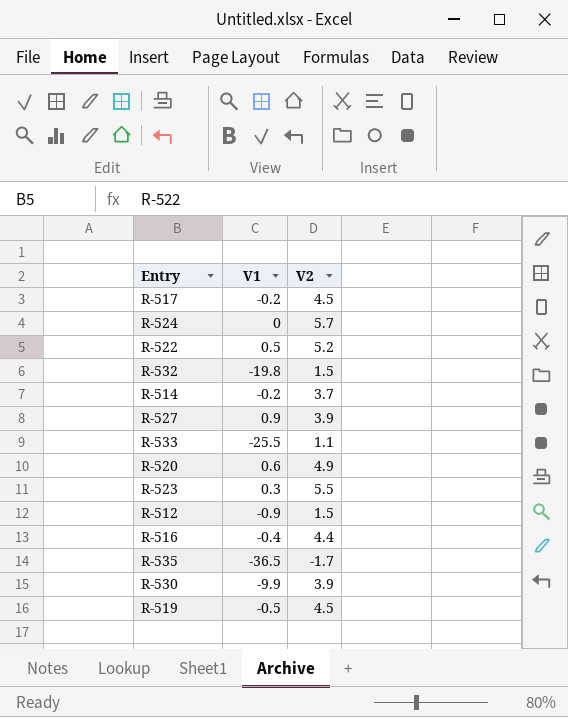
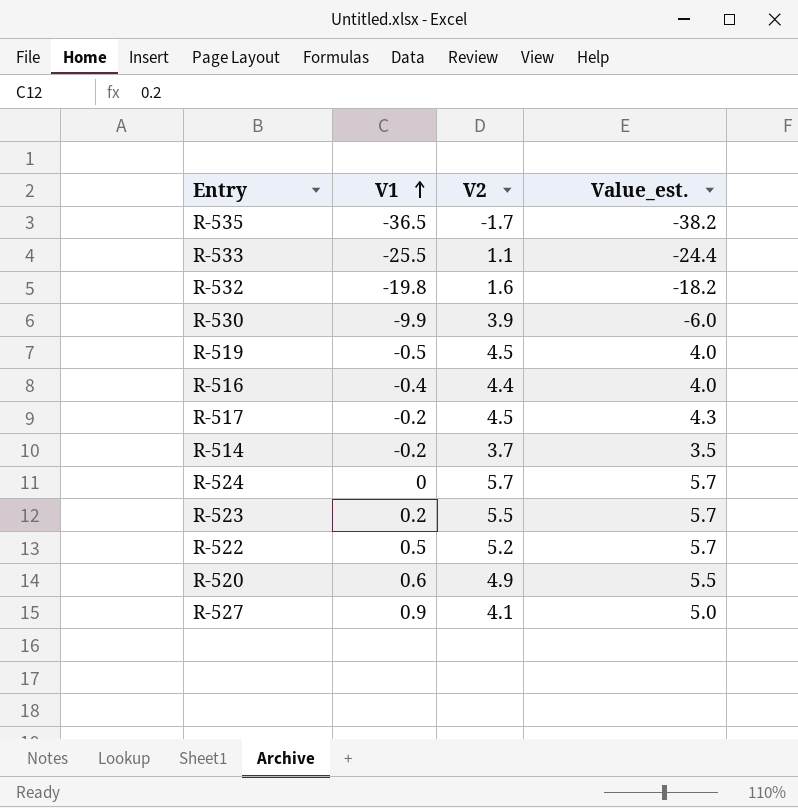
row order: none -> V1 ascending
column Value_est. | formula: none -> [V1] + [V2]
row R-512: -0.9 | 1.5 -> none
R-532 | V2: 1.5 -> 1.6
R-523 | V1: 0.3 -> 0.2
R-527 | V2: 3.9 -> 4.1

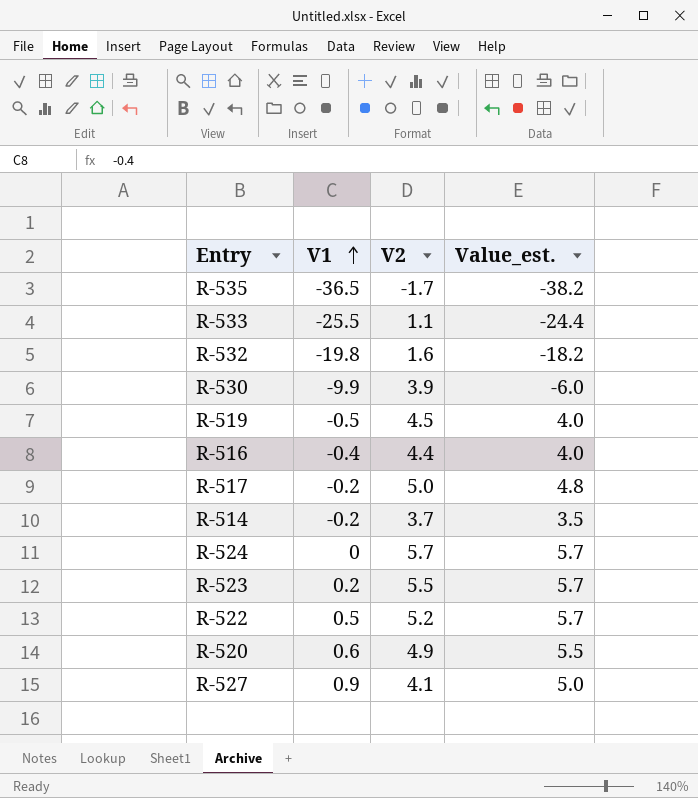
R-517 | V2: 4.5 -> 5.0
R-517 | Value_est.: 4.3 -> 4.8

